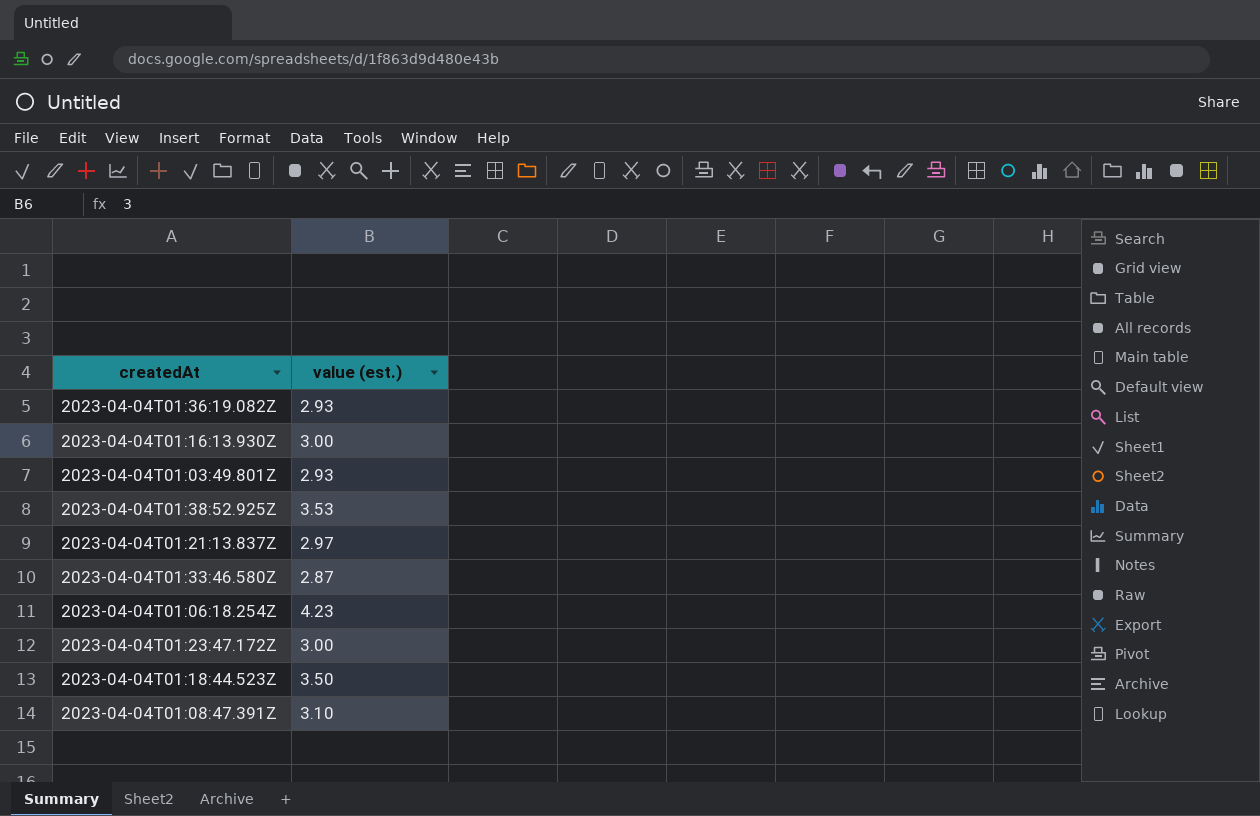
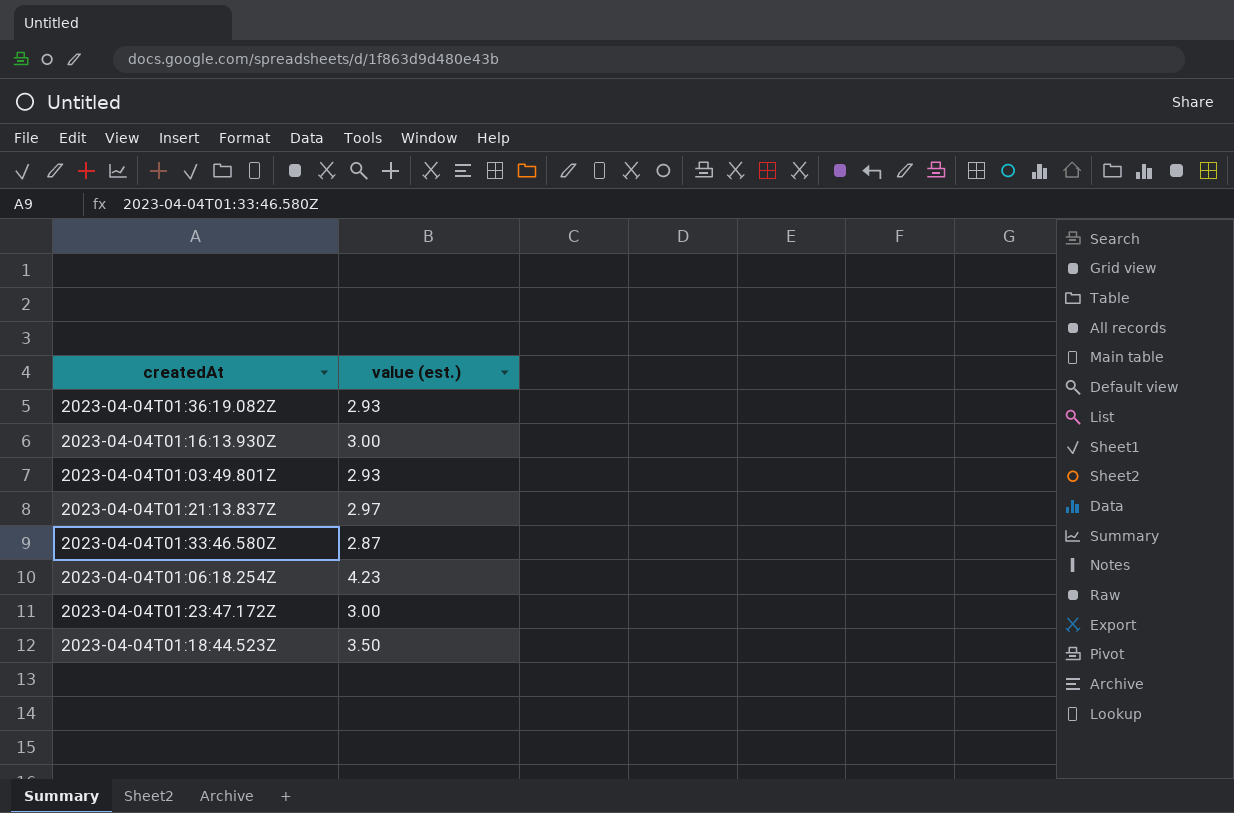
row 2023-04-04T01:38:52.925Z: 3.53 -> none
row 2023-04-04T01:08:47.391Z: 3.10 -> none

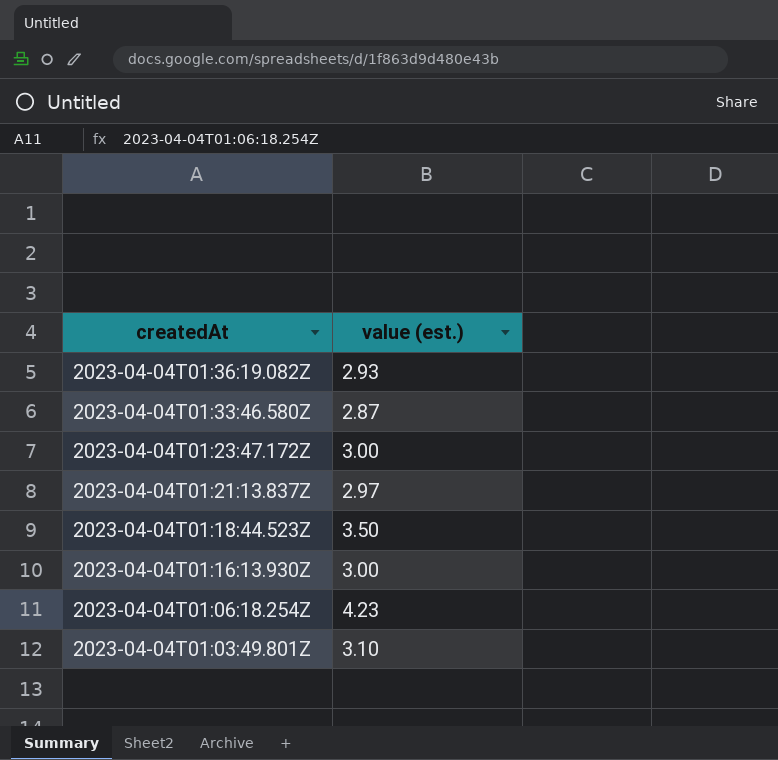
row order: none -> createdAt descending
2023-04-04T01:03:49.801Z | value (est.): 2.93 -> 3.10

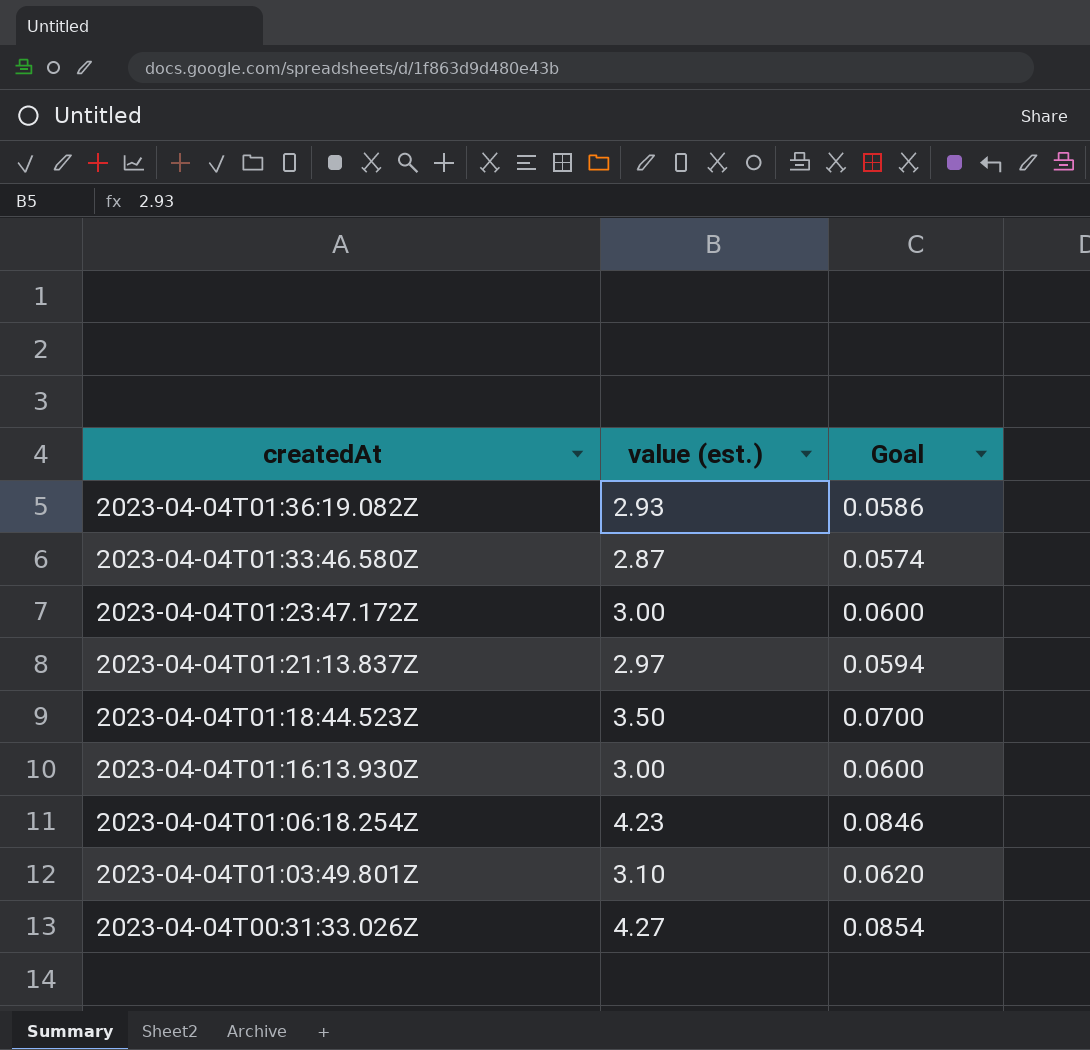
column Goal | formula: none -> [value (est.)] * 0.02
row 2023-04-04T00:31:33.026Z: none -> 4.27 | 0.0854

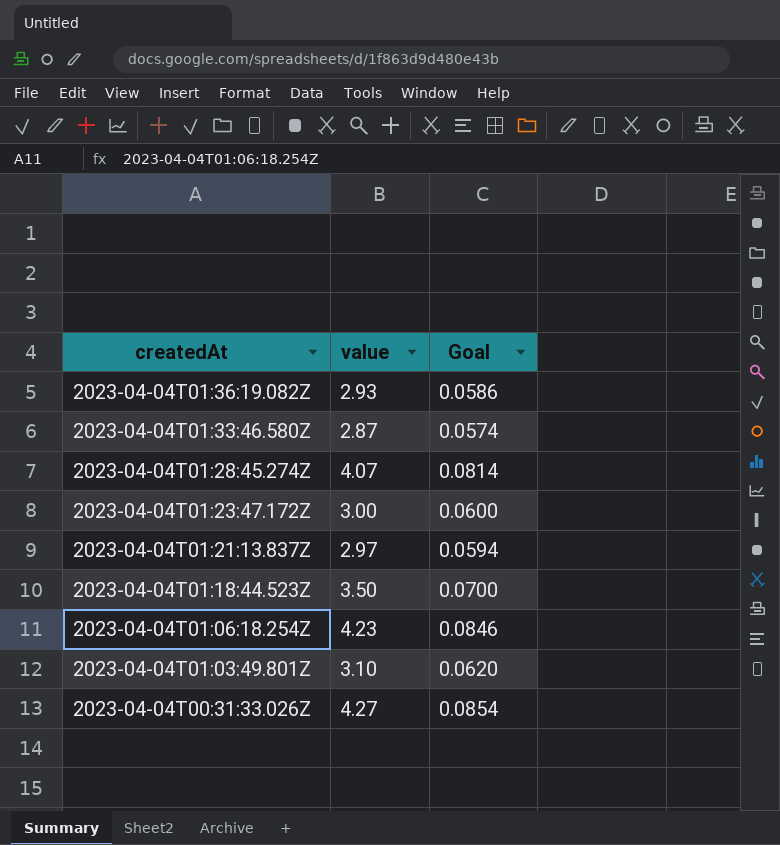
column name: value (est.) -> value
row 2023-04-04T01:16:13.930Z: 3.00 | 0.0600 -> none
row 2023-04-04T01:28:45.274Z: none -> 4.07 | 0.0814

